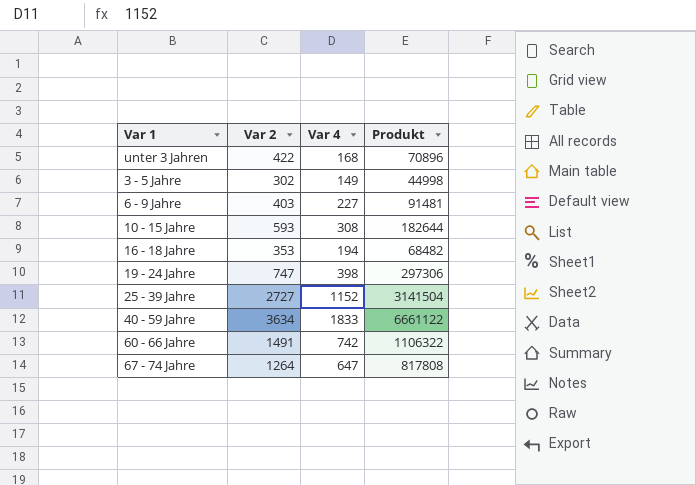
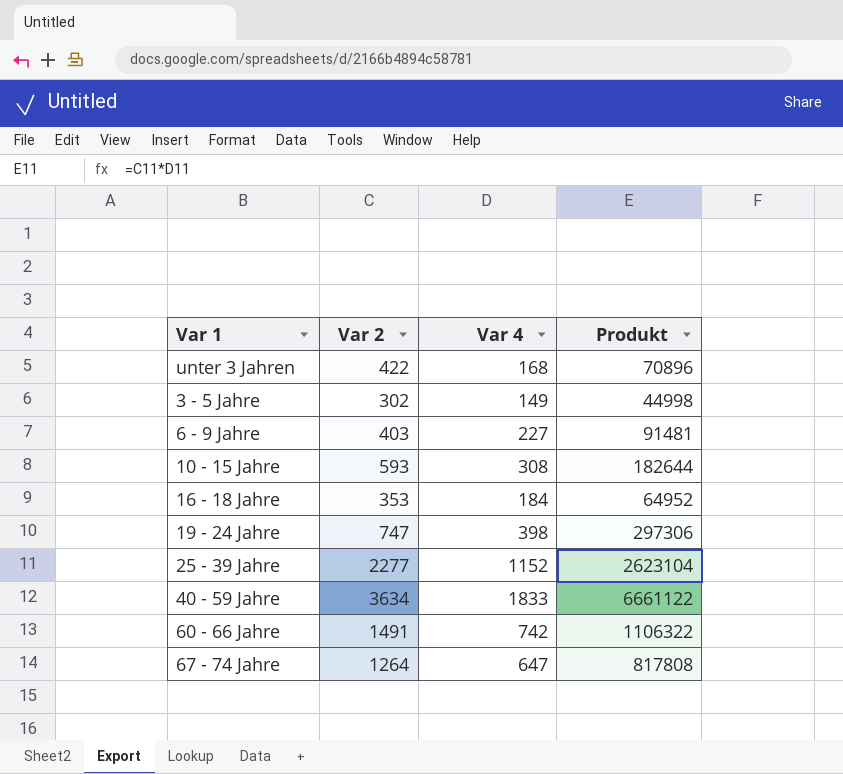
16 - 18 Jahre | Var 4: 194 -> 184
16 - 18 Jahre | Produkt: 68482 -> 64952
25 - 39 Jahre | Var 2: 2727 -> 2277
25 - 39 Jahre | Produkt: 3141504 -> 2623104

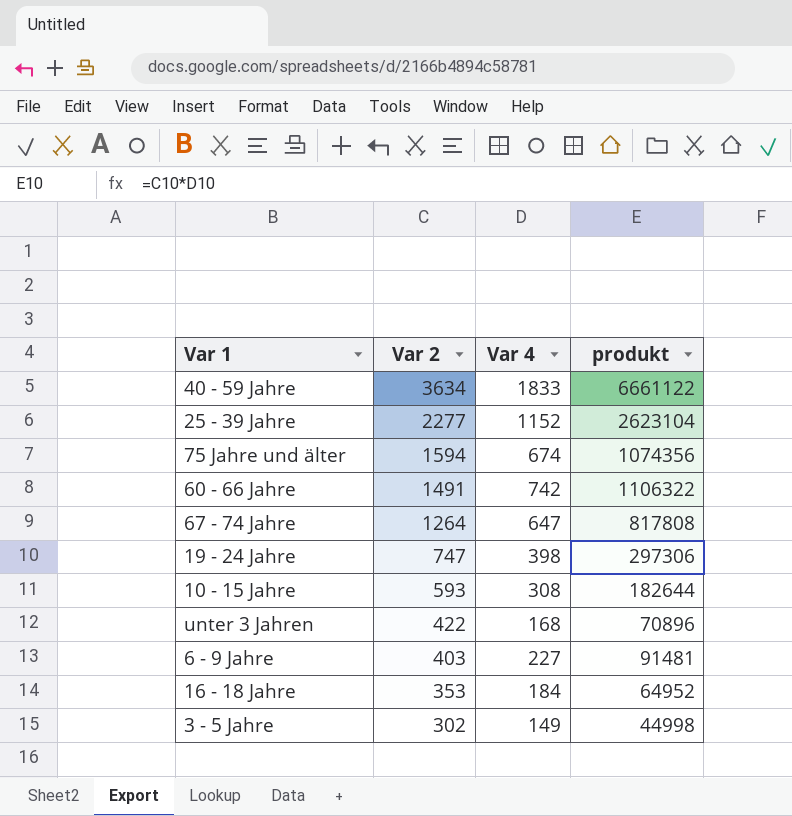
row order: none -> Var 2 descending
column name: Produkt -> produkt
row 75 Jahre und älter: none -> 1594 | 674 | 1074356

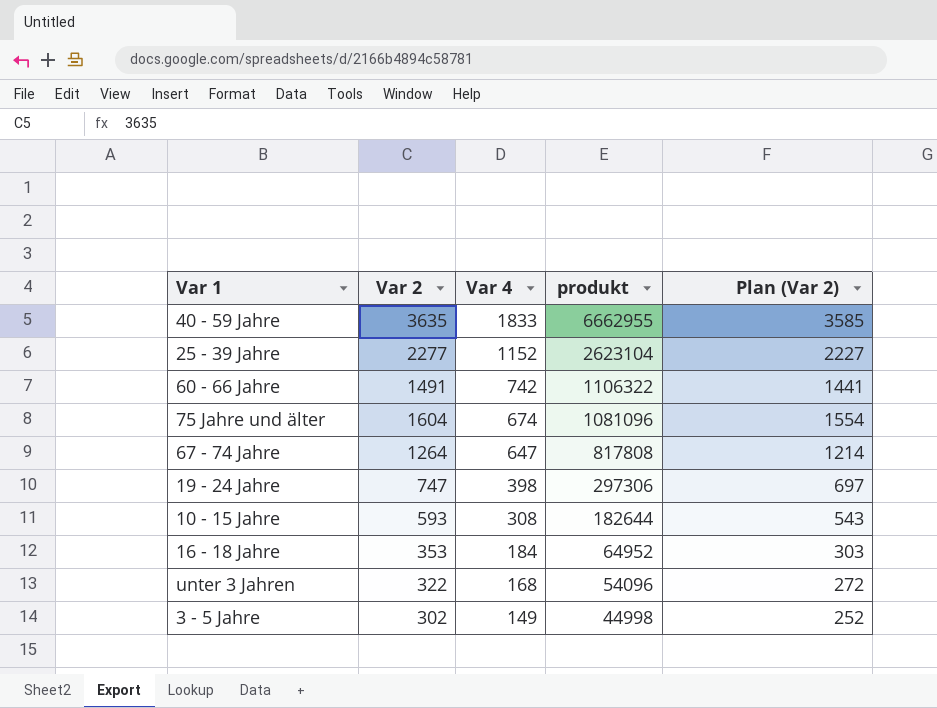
row order: Var 2 descending -> Var 4 descending
column Plan (Var 2) | formula: none -> [Var 2] - 50
row 6 - 9 Jahre: 403 | 227 | 91481 -> none
40 - 59 Jahre | Var 2: 3634 -> 3635
40 - 59 Jahre | produkt: 6661122 -> 6662955
75 Jahre und älter | Var 2: 1594 -> 1604
75 Jahre und älter | produkt: 1074356 -> 1081096
unter 3 Jahren | Var 2: 422 -> 322
unter 3 Jahren | produkt: 70896 -> 54096

